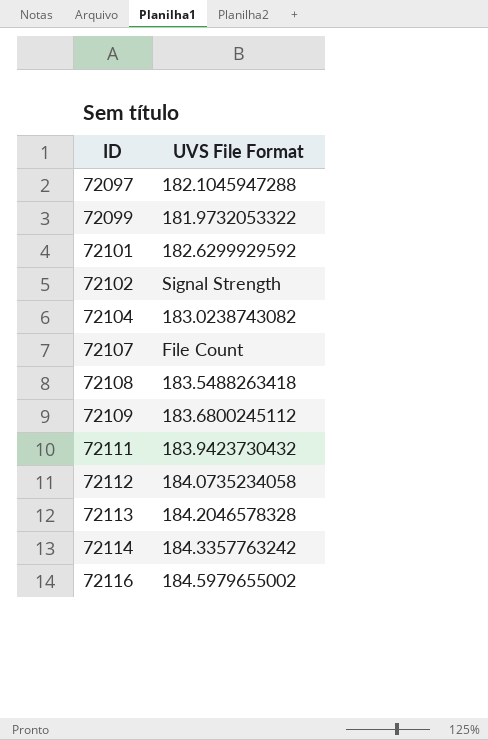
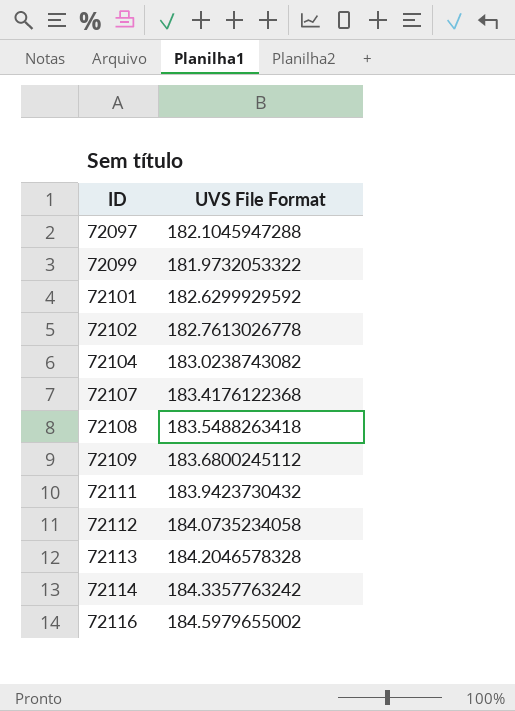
72102 | UVS File Format: Signal Strength -> 182.7613026778
72107 | UVS File Format: File Count -> 183.4176122368

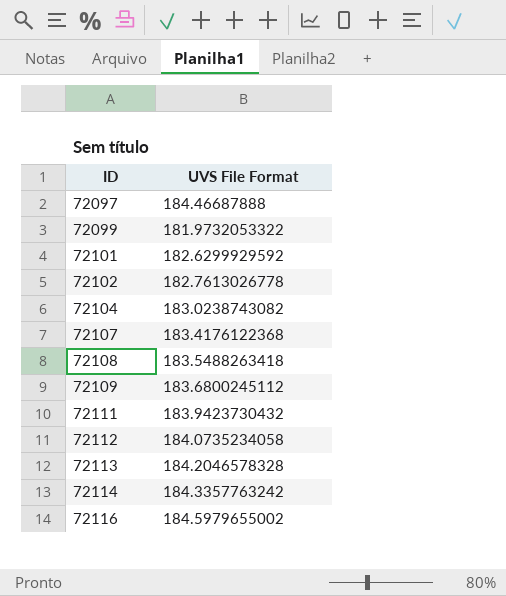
72097 | UVS File Format: 182.1045947288 -> 184.46687888

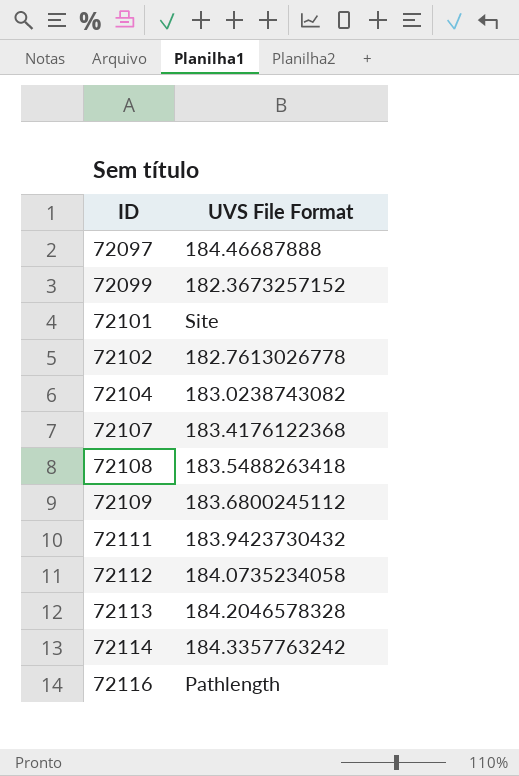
72099 | UVS File Format: 181.9732053322 -> 182.3673257152
72101 | UVS File Format: 182.6299929592 -> Site
72116 | UVS File Format: 184.5979655002 -> Pathlength

